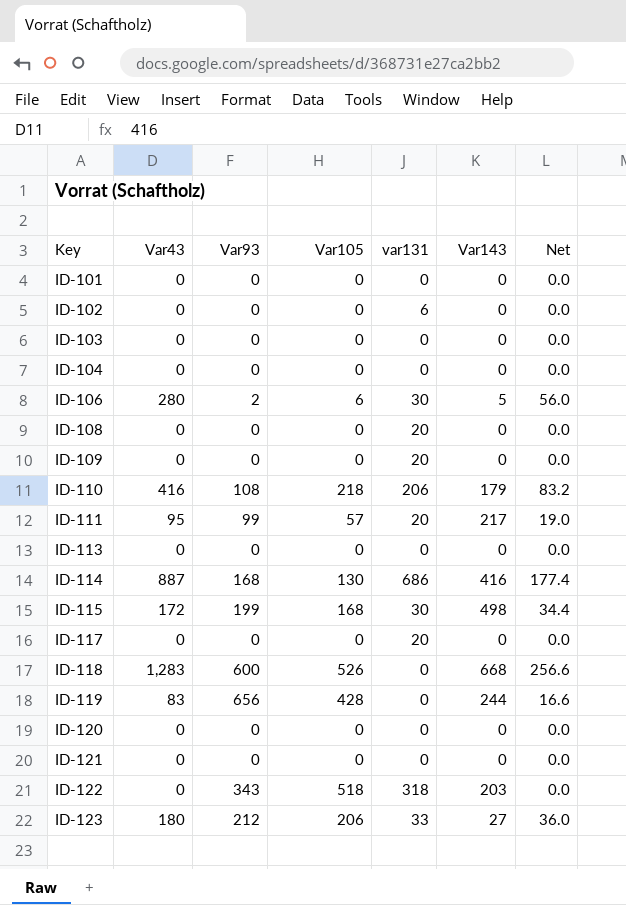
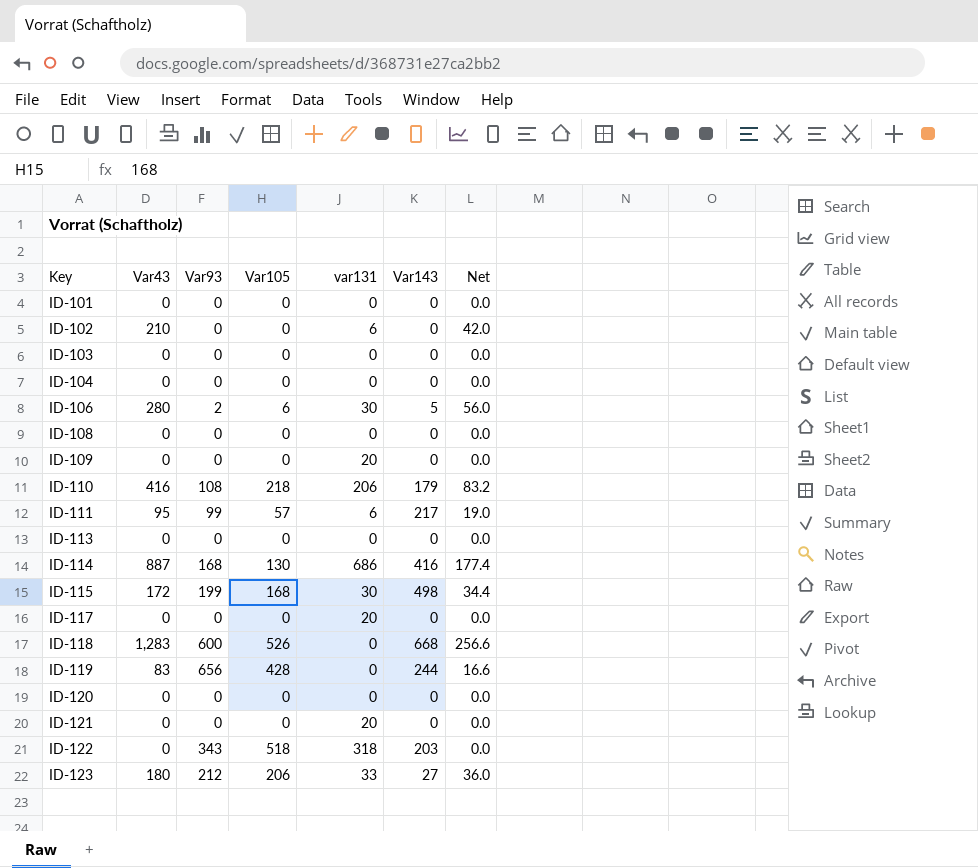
ID-102 | Var43: 0 -> 210
ID-102 | Net: 0.0 -> 42.0
ID-108 | var131: 20 -> 0
ID-111 | var131: 20 -> 6
ID-121 | var131: 0 -> 20

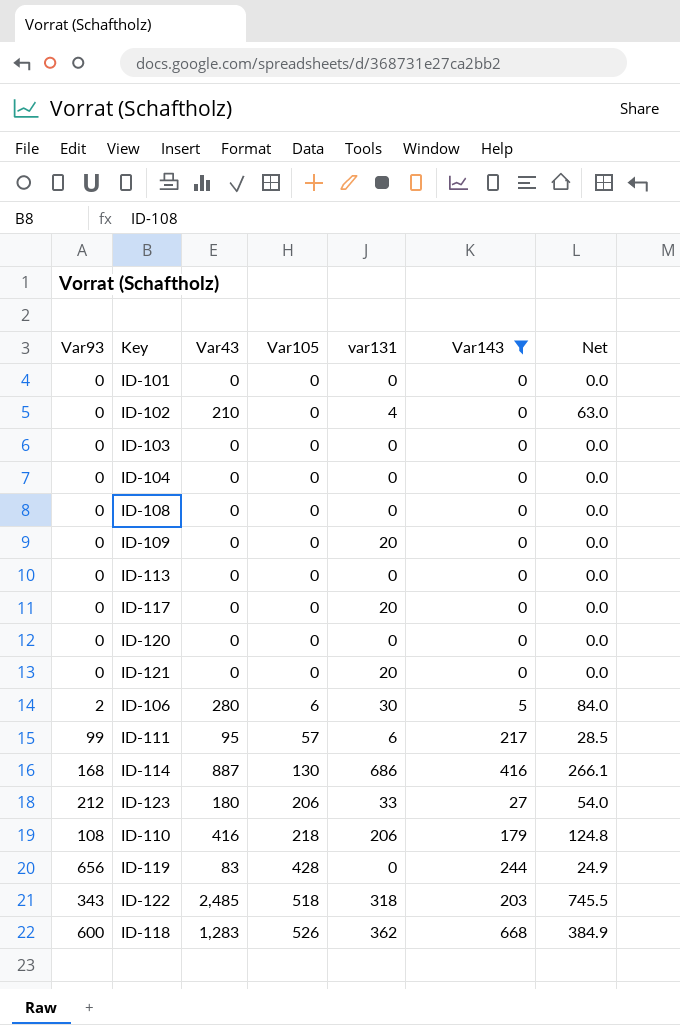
filter: none -> Var143 != 498
row order: Key ascending -> Var105 ascending
column Var93 | position: 3 -> 1
column Net | formula: [Var43] * 0.2 -> [Var43] * 0.3
ID-102 | var131: 6 -> 4
ID-122 | Var43: 0 -> 2,485
ID-118 | var131: 0 -> 362

